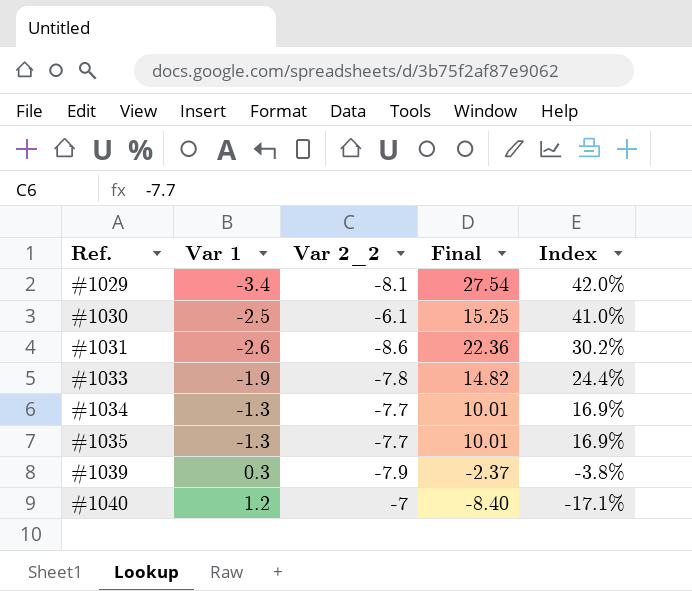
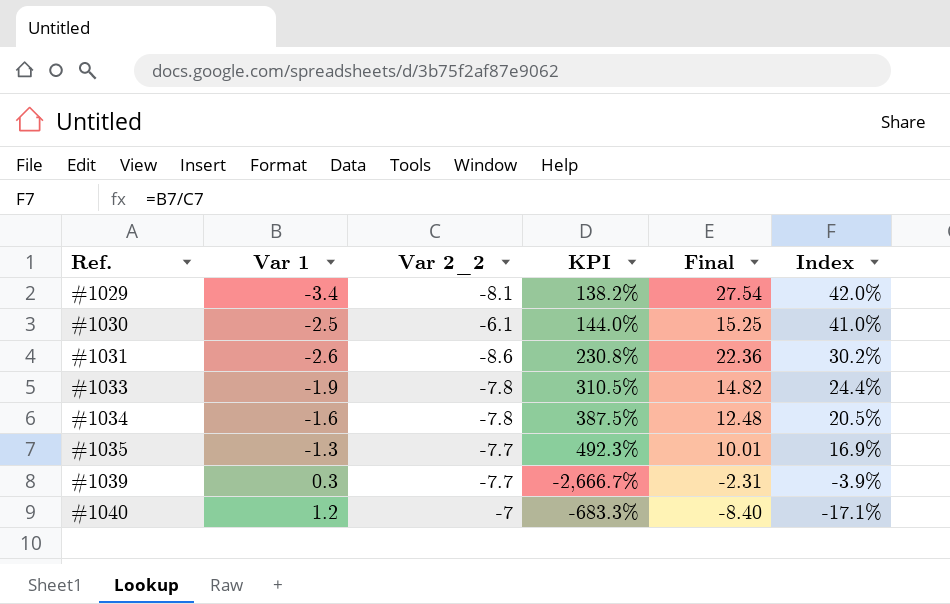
column KPI | formula: none -> ([Var 2_2] - [Var 1]) / [Var 1]
#1034 | Var 1: -1.3 -> -1.6
#1034 | Var 2_2: -7.7 -> -7.8
#1034 | Final: 10.01 -> 12.48
#1034 | Index: 16.9% -> 20.5%
#1039 | Var 2_2: -7.9 -> -7.7
#1039 | Final: -2.37 -> -2.31
#1039 | Index: -3.8% -> -3.9%

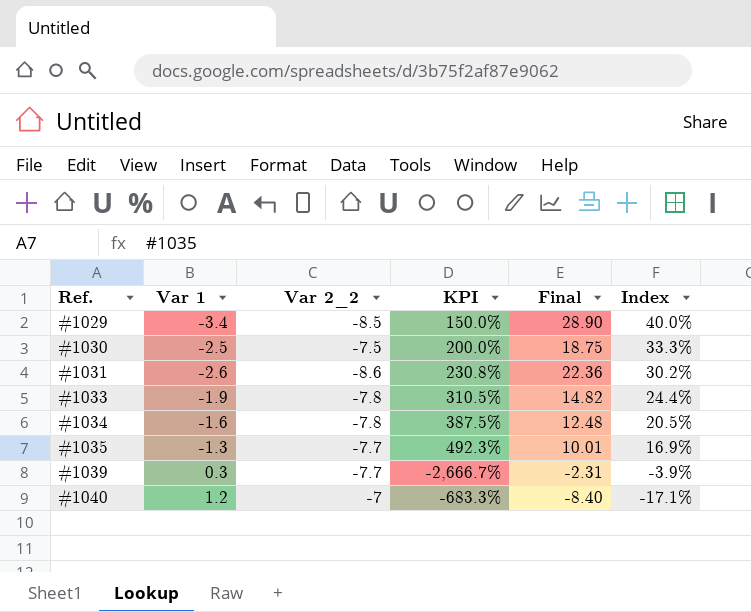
#1029 | Var 2_2: -8.1 -> -8.5
#1029 | KPI: 138.2% -> 150.0%
#1029 | Final: 27.54 -> 28.90
#1029 | Index: 42.0% -> 40.0%
#1030 | Var 2_2: -6.1 -> -7.5
#1030 | KPI: 144.0% -> 200.0%
#1030 | Final: 15.25 -> 18.75
#1030 | Index: 41.0% -> 33.3%

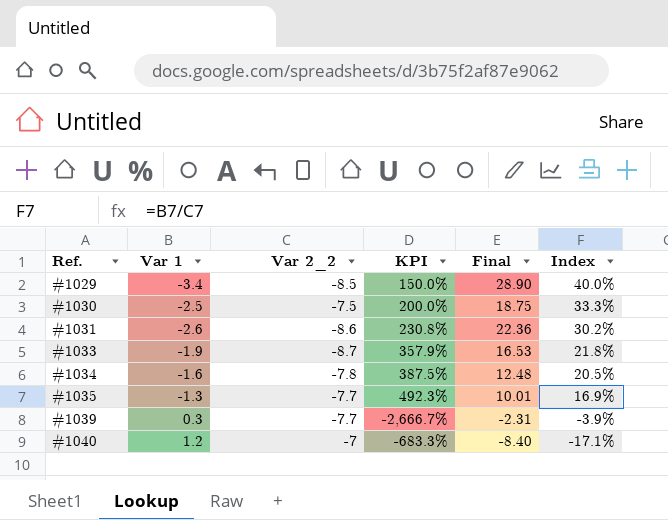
#1033 | Var 2_2: -7.8 -> -8.7
#1033 | KPI: 310.5% -> 357.9%
#1033 | Final: 14.82 -> 16.53
#1033 | Index: 24.4% -> 21.8%

